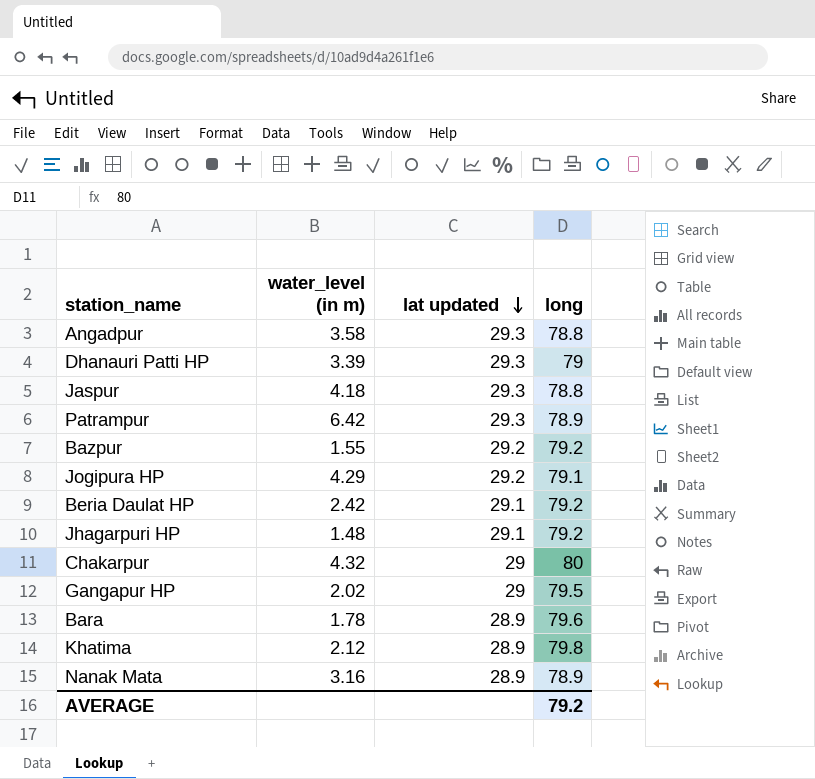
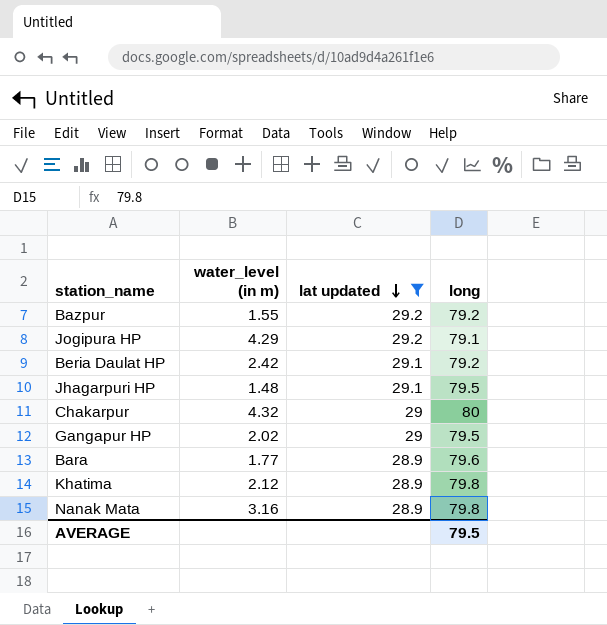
filter: none -> lat updated != 29.3
Jhagarpuri HP | long: 79.2 -> 79.5
Bara | water_level (in m): 1.78 -> 1.77
Nanak Mata | long: 78.9 -> 79.8
AVERAGE | long: 79.2 -> 79.5

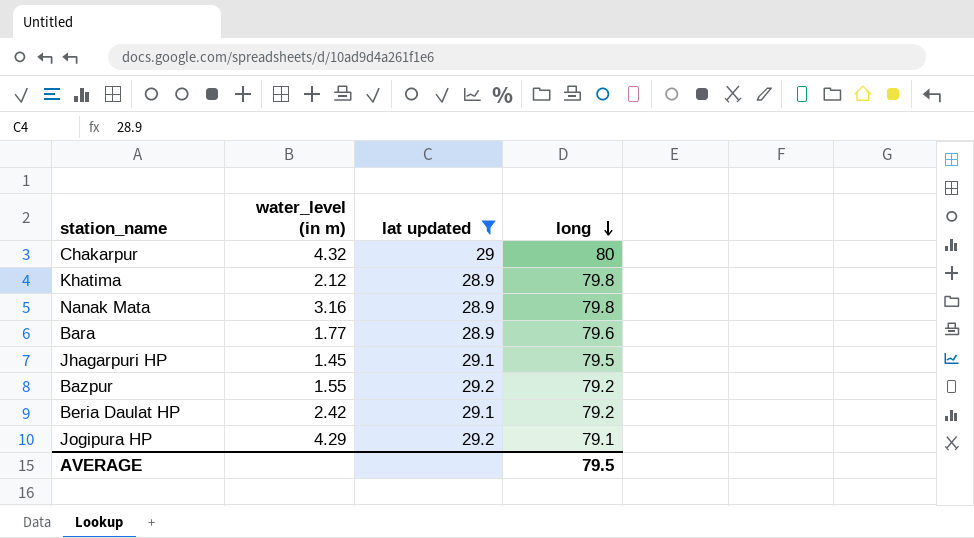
row order: lat updated descending -> long descending
row Gangapur HP: 2.02 | 29 | 79.5 -> none
Jhagarpuri HP | water_level (in m): 1.48 -> 1.45

